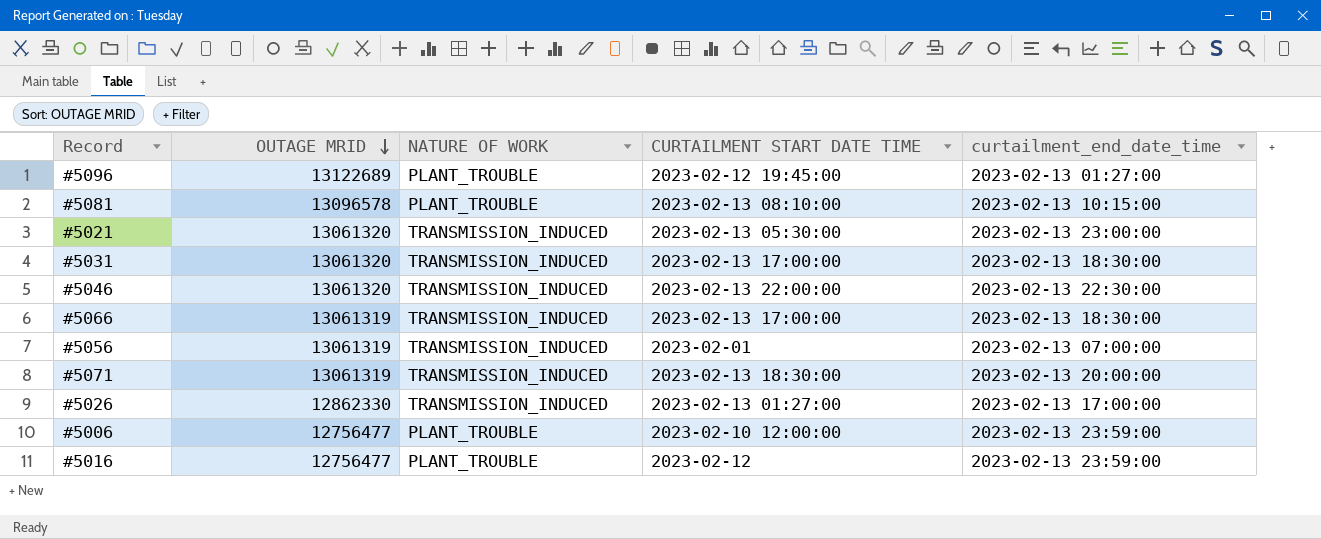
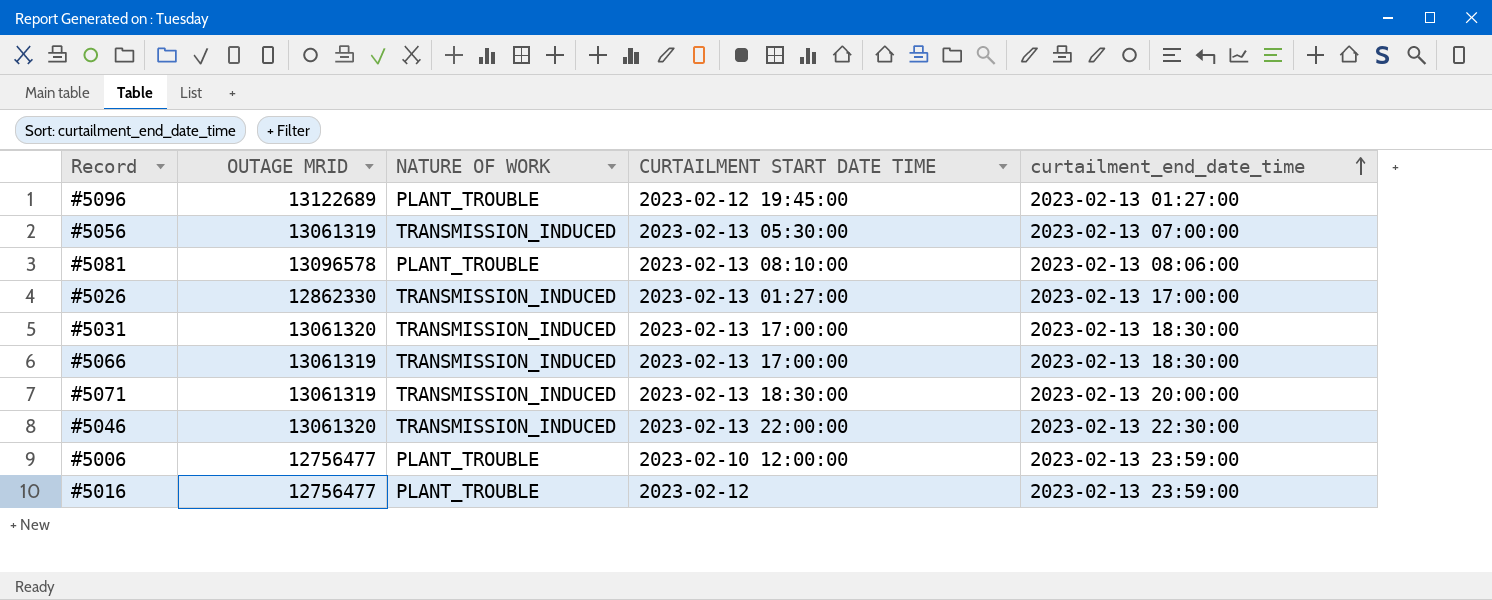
row order: OUTAGE MRID descending -> curtailment_end_date_time ascending
row #5021: 13061320 | TRANSMISSION_INDUCED | 2023-02-13 05:30:00 | 2023-02-13 23:00:00 -> none
#5056 | CURTAILMENT START DATE TIME: 2023-02-01 -> 2023-02-13 05:30:00
#5081 | curtailment_end_date_time: 2023-02-13 10:15:00 -> 2023-02-13 08:06:00

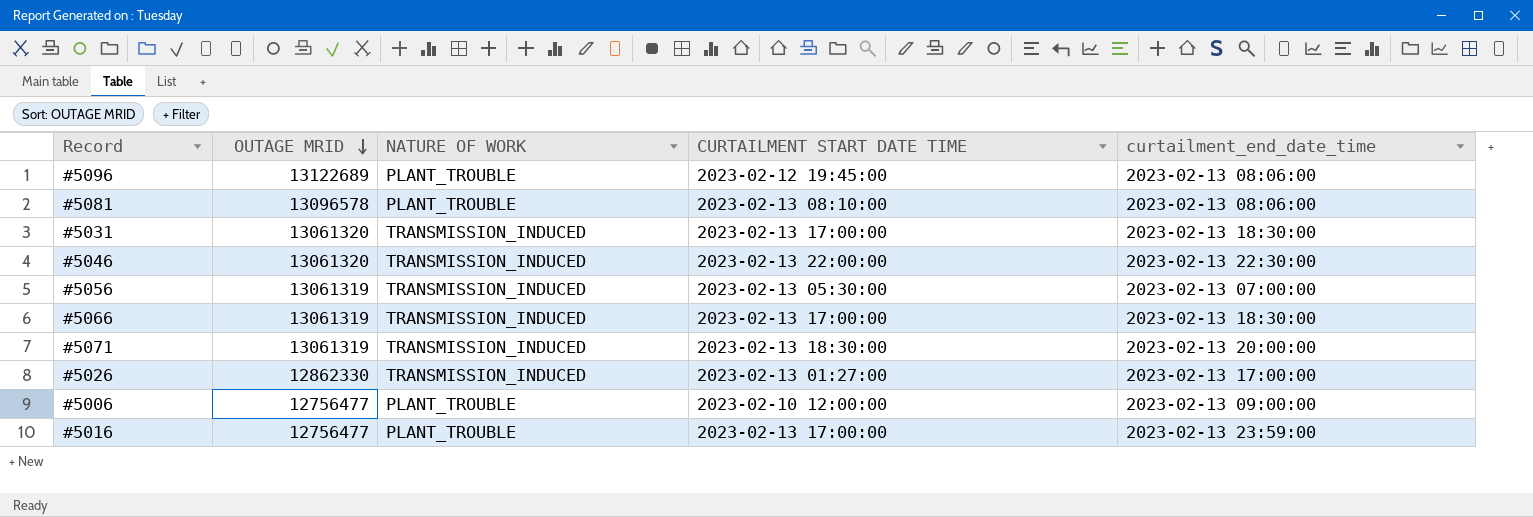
row order: curtailment_end_date_time ascending -> OUTAGE MRID descending
#5096 | curtailment_end_date_time: 2023-02-13 01:27:00 -> 2023-02-13 08:06:00
#5006 | curtailment_end_date_time: 2023-02-13 23:59:00 -> 2023-02-13 09:00:00
#5016 | CURTAILMENT START DATE TIME: 2023-02-12 -> 2023-02-13 17:00:00

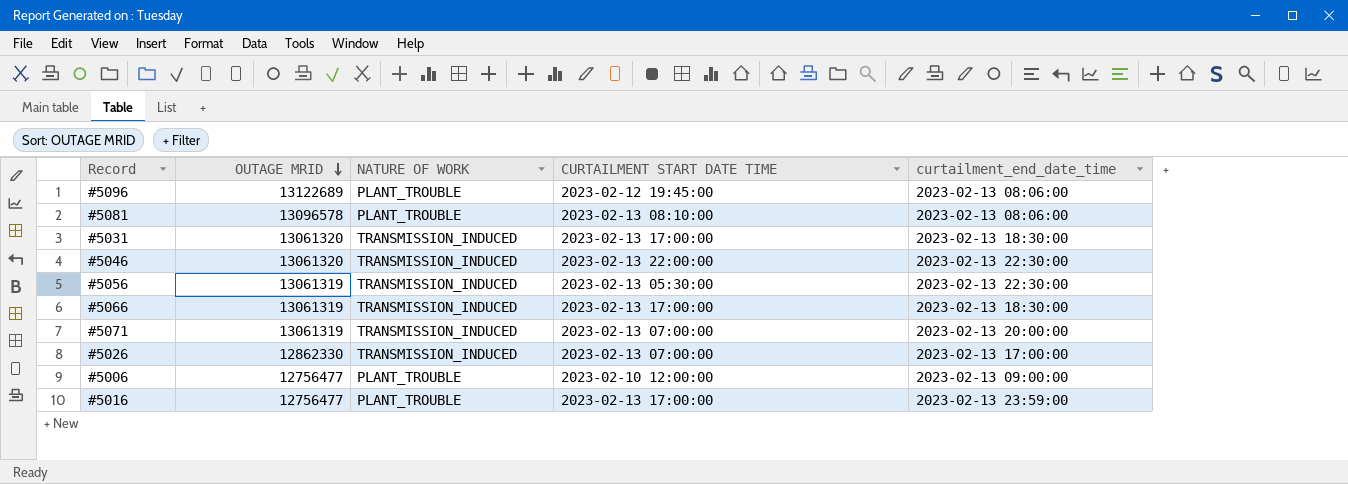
#5056 | curtailment_end_date_time: 2023-02-13 07:00:00 -> 2023-02-13 22:30:00
#5071 | CURTAILMENT START DATE TIME: 2023-02-13 18:30:00 -> 2023-02-13 07:00:00
#5026 | CURTAILMENT START DATE TIME: 2023-02-13 01:27:00 -> 2023-02-13 07:00:00

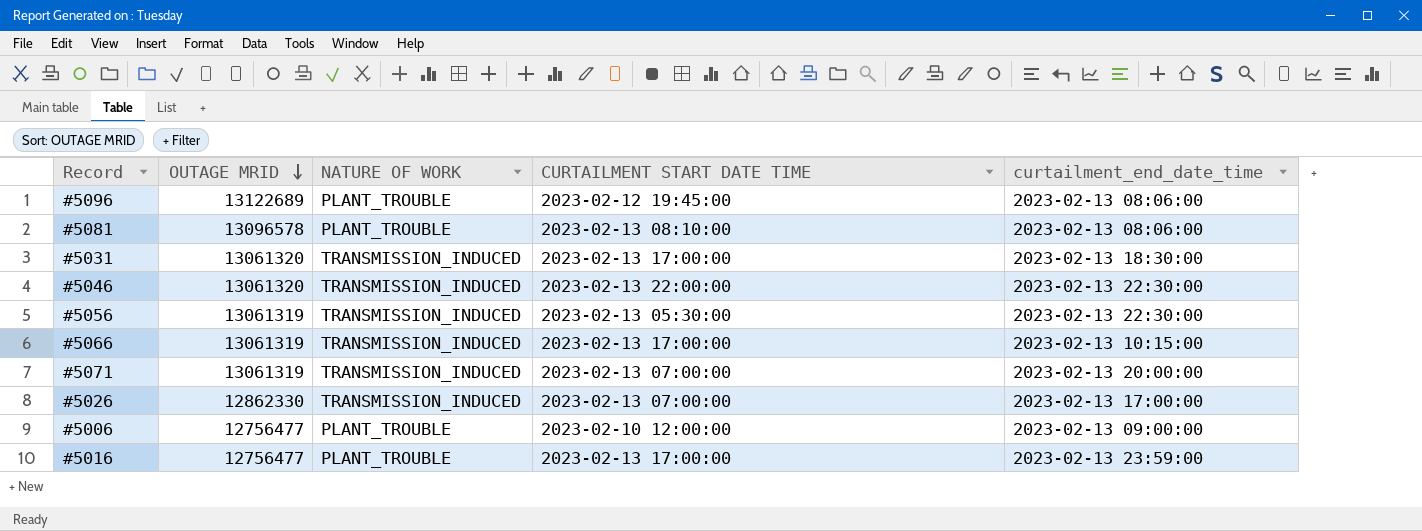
#5066 | curtailment_end_date_time: 2023-02-13 18:30:00 -> 2023-02-13 10:15:00

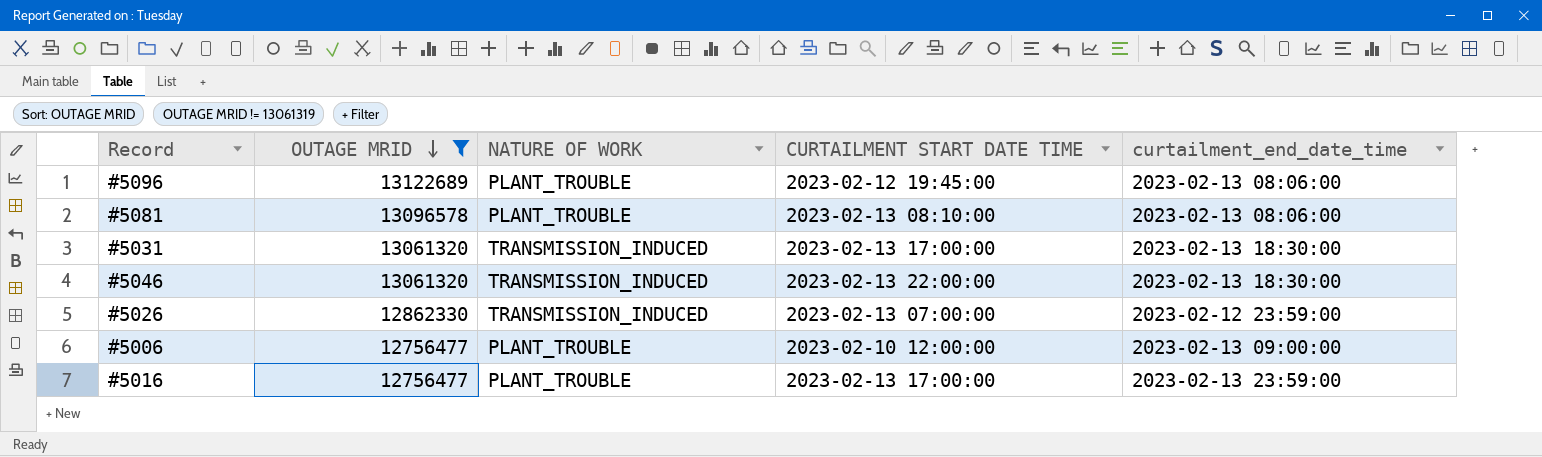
filter: none -> OUTAGE MRID != 13061319
#5046 | curtailment_end_date_time: 2023-02-13 22:30:00 -> 2023-02-13 18:30:00
#5026 | curtailment_end_date_time: 2023-02-13 17:00:00 -> 2023-02-12 23:59:00

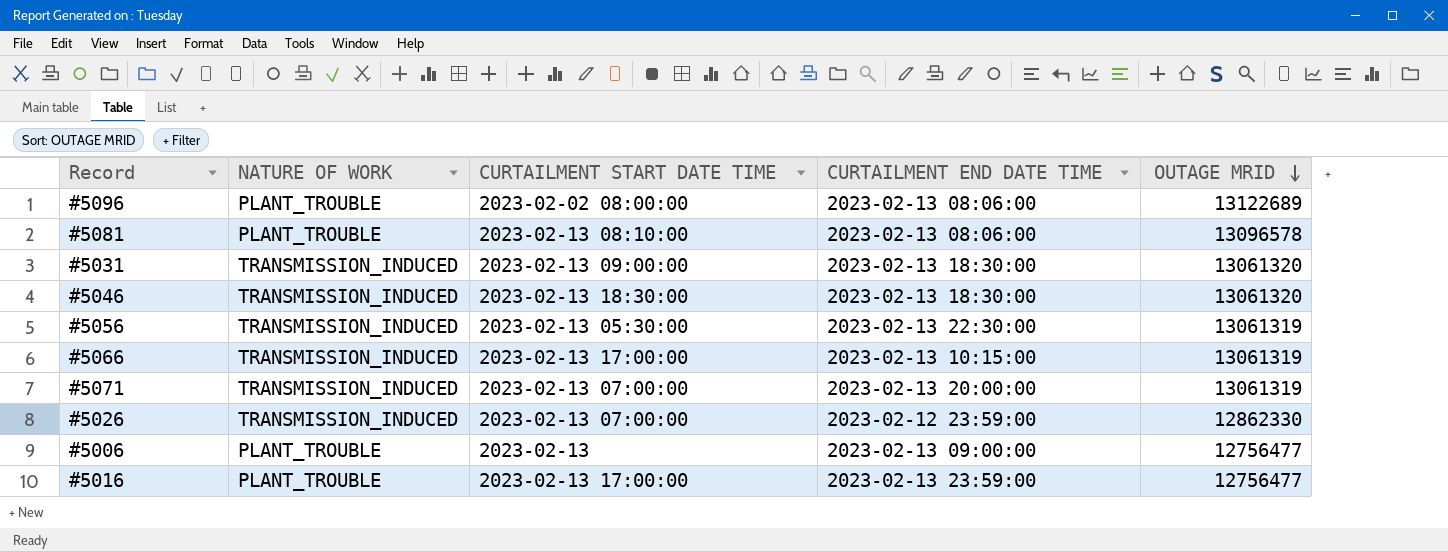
filter: OUTAGE MRID != 13061319 -> none
column name: curtailment_end_date_time -> CURTAILMENT END DATE TIME
column OUTAGE MRID | position: 2 -> 5
#5096 | CURTAILMENT START DATE TIME: 2023-02-12 19:45:00 -> 2023-02-02 08:00:00
#5031 | CURTAILMENT START DATE TIME: 2023-02-13 17:00:00 -> 2023-02-13 09:00:00
#5046 | CURTAILMENT START DATE TIME: 2023-02-13 22:00:00 -> 2023-02-13 18:30:00
#5006 | CURTAILMENT START DATE TIME: 2023-02-10 12:00:00 -> 2023-02-13

